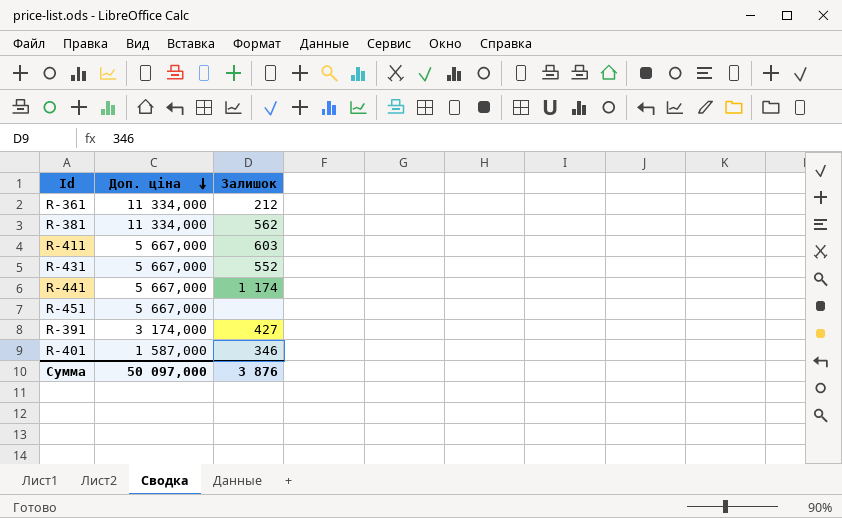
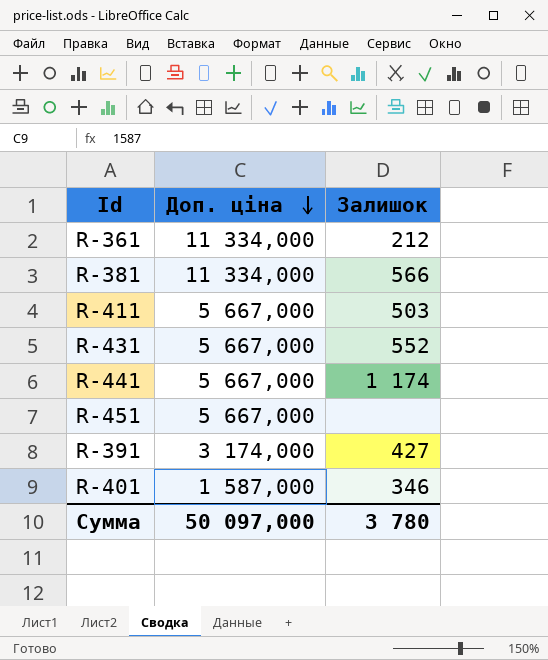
R-381 | Залишок: 562 -> 566
R-411 | Залишок: 603 -> 503
Сумма | Залишок: 3 876 -> 3 780

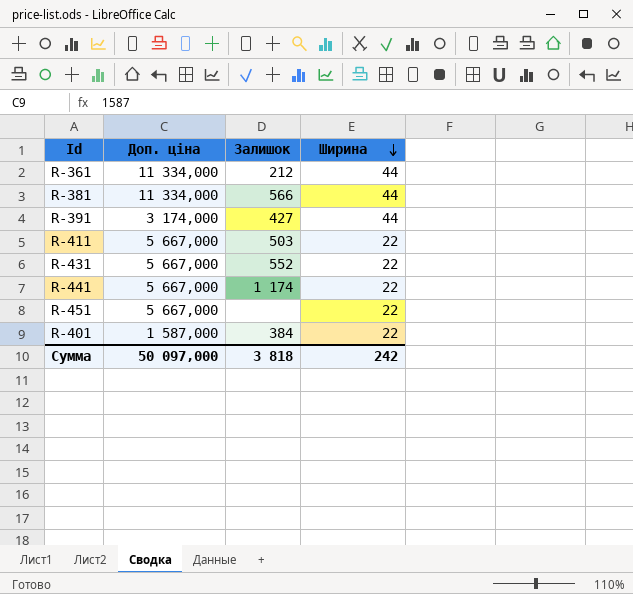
row order: Доп. ціна descending -> Ширина descending
column Ширина | position: none -> 4
R-401 | Залишок: 346 -> 384
Сумма | Залишок: 3 780 -> 3 818

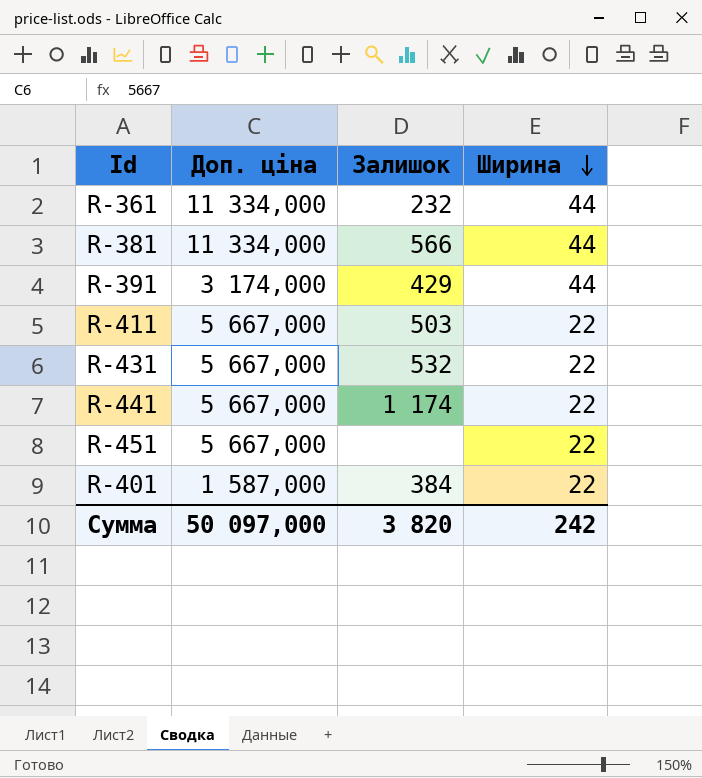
R-361 | Залишок: 212 -> 232
R-391 | Залишок: 427 -> 429
R-431 | Залишок: 552 -> 532
Сумма | Залишок: 3 818 -> 3 820

